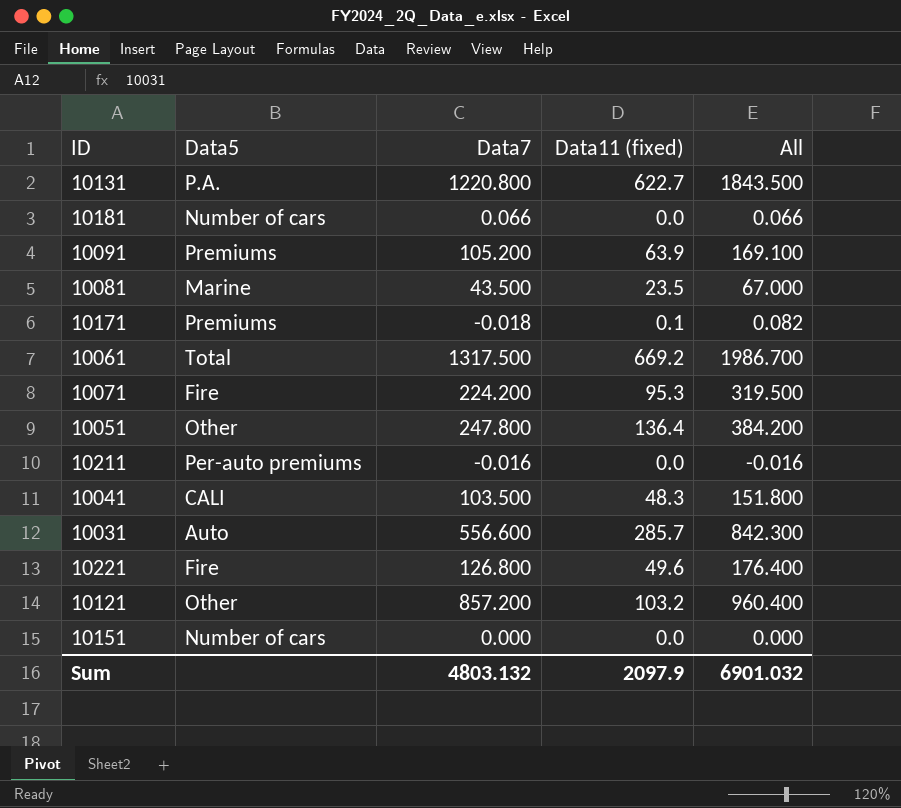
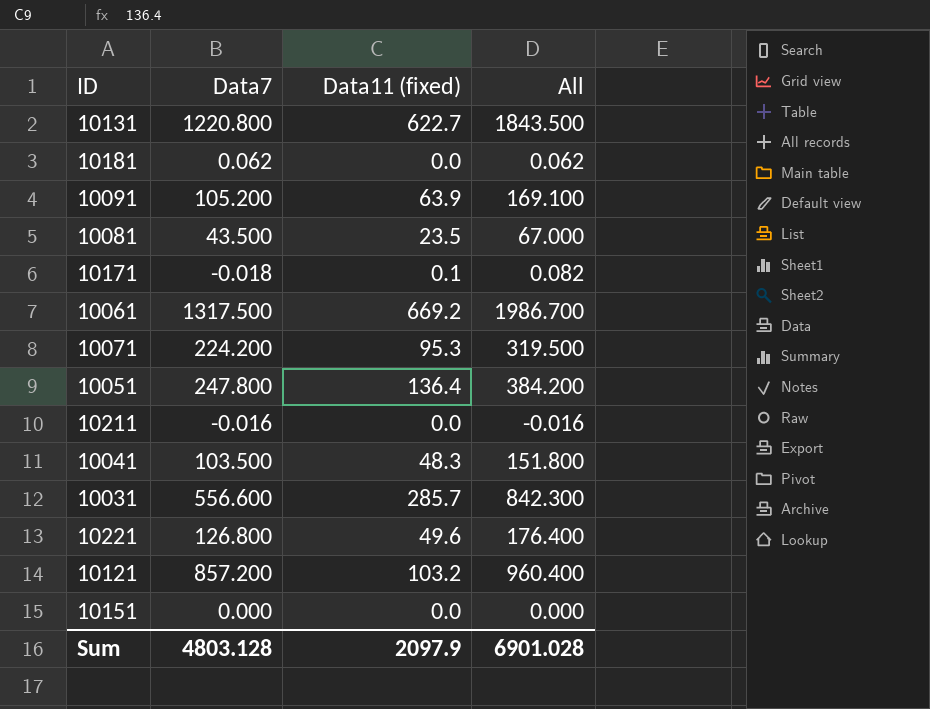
column Data5 | position: 2 -> none
10181 | Data7: 0.066 -> 0.062
10181 | All: 0.066 -> 0.062
Sum | Data7: 4803.132 -> 4803.128
Sum | All: 6901.032 -> 6901.028

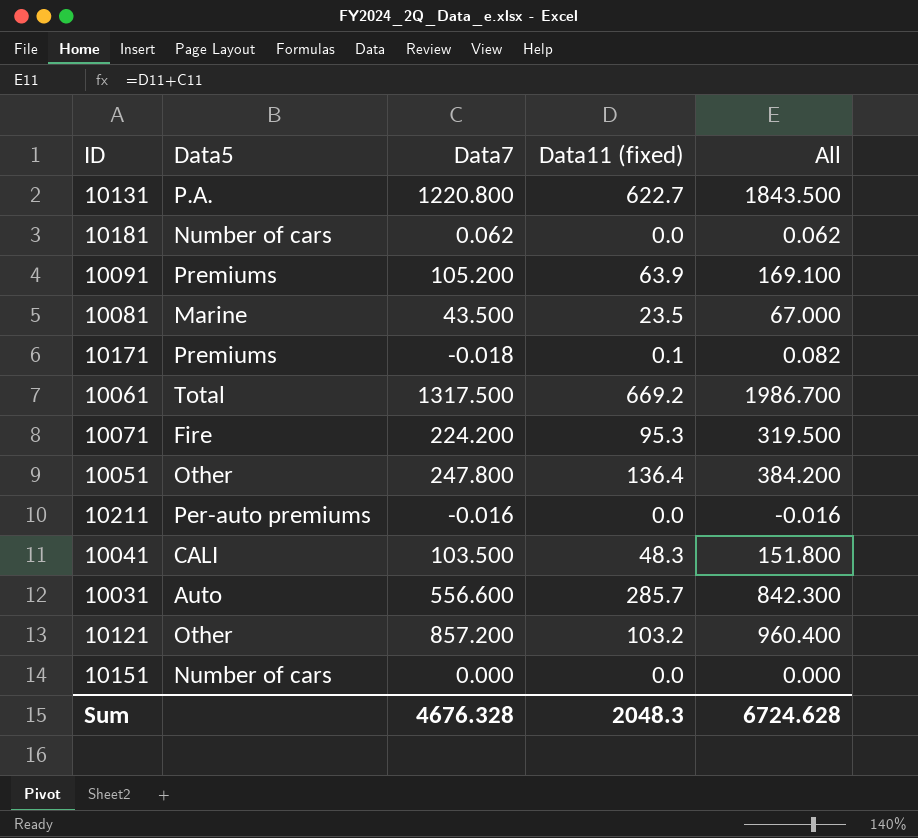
column Data5 | position: none -> 2
row 10221: 126.800 | 49.6 | 176.400 -> none
Sum | Data7: 4803.128 -> 4676.328
Sum | Data11 (fixed): 2097.9 -> 2048.3
Sum | All: 6901.028 -> 6724.628

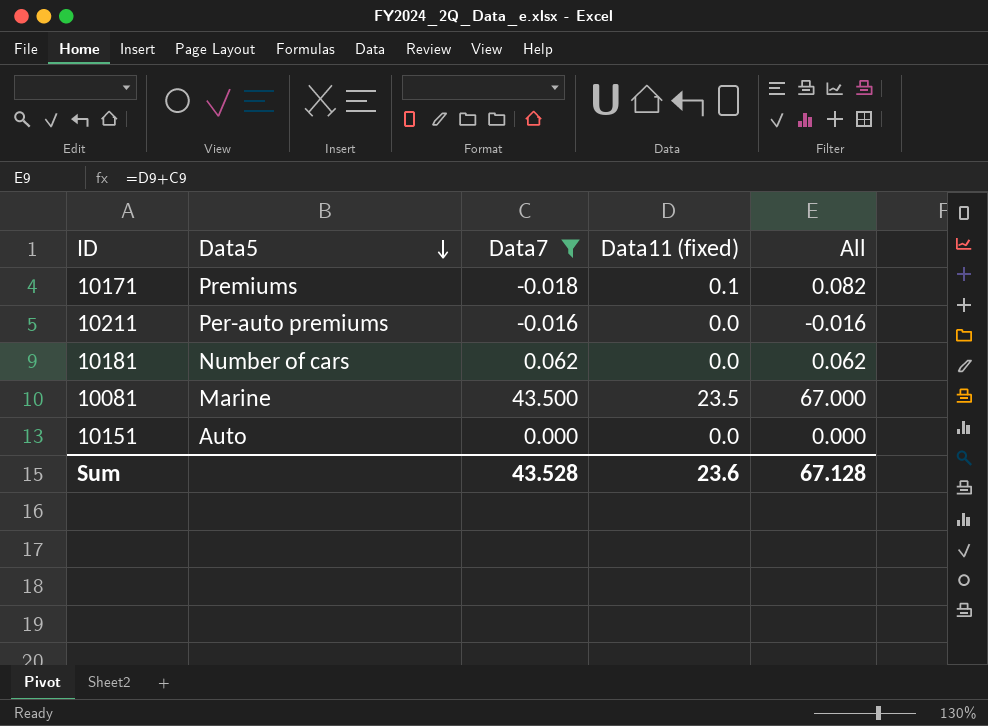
filter: none -> Data7 <= 43.500
row order: none -> Data5 descending
10151 | Data5: Number of cars -> Auto
Sum | Data7: 4676.328 -> 43.528
Sum | Data11 (fixed): 2048.3 -> 23.6
Sum | All: 6724.628 -> 67.128

